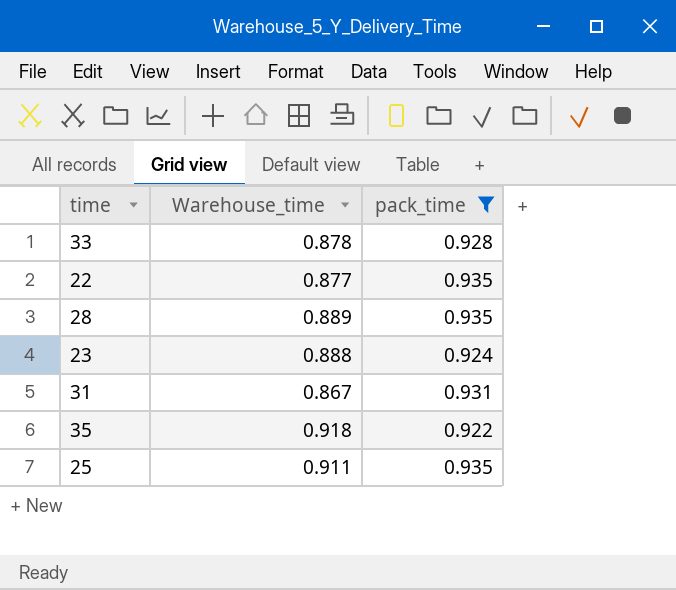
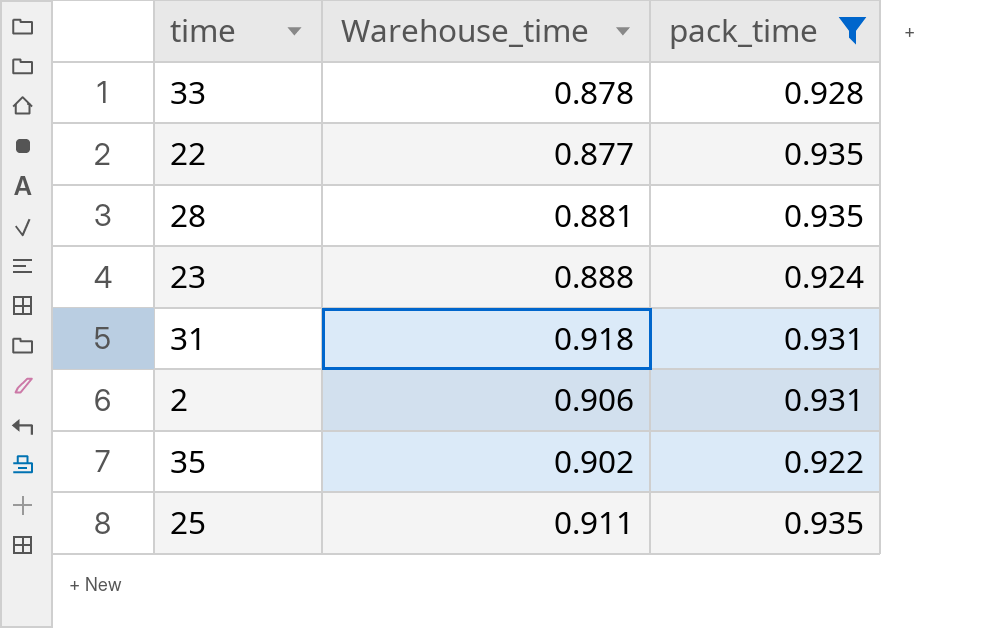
28 | Warehouse_time: 0.889 -> 0.881
31 | Warehouse_time: 0.867 -> 0.918
row 2: none -> 0.906 | 0.931
35 | Warehouse_time: 0.918 -> 0.902

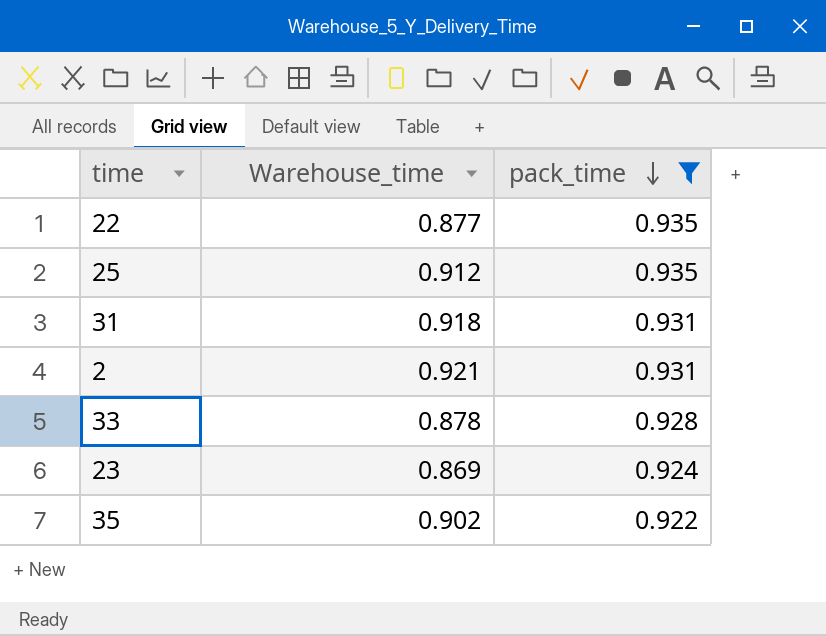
row order: none -> pack_time descending
row 28: 0.881 | 0.935 -> none
25 | Warehouse_time: 0.911 -> 0.912
2 | Warehouse_time: 0.906 -> 0.921
23 | Warehouse_time: 0.888 -> 0.869

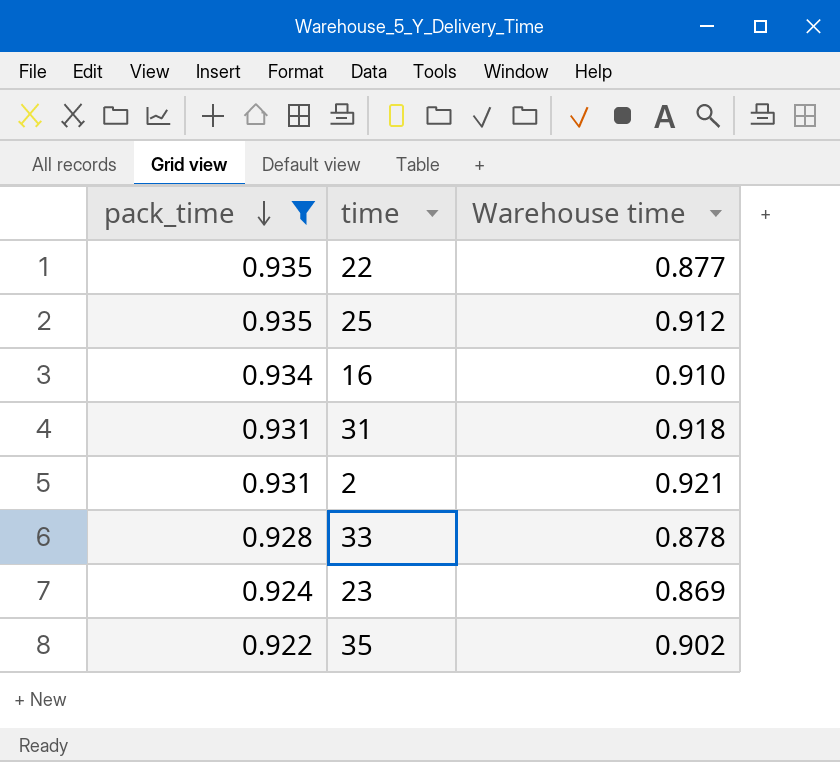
column pack_time | position: 3 -> 1
column name: Warehouse_time -> Warehouse time
row 16: none -> 0.934 | 0.910

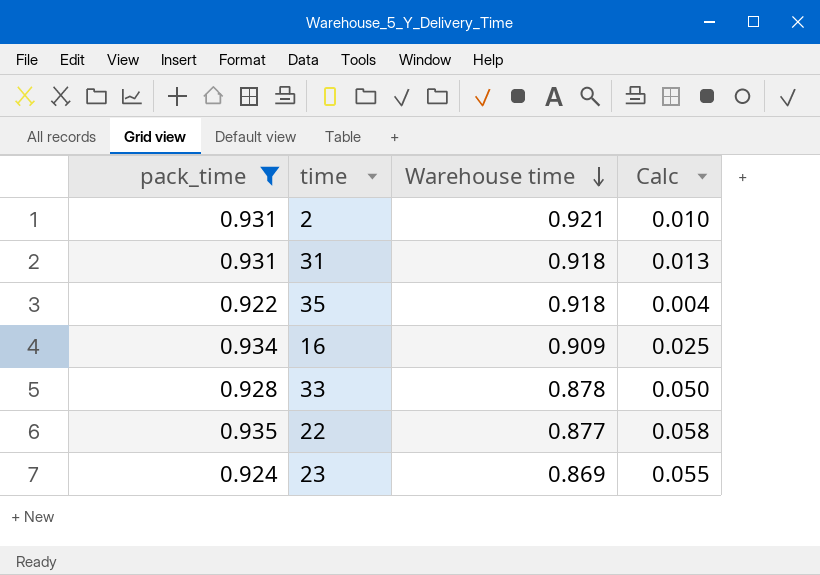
row order: pack_time descending -> Warehouse time descending
column Calc | formula: none -> [pack_time] - [Warehouse time]
row 25: 0.935 | 0.912 -> none
35 | Warehouse time: 0.902 -> 0.918
16 | Warehouse time: 0.910 -> 0.909

